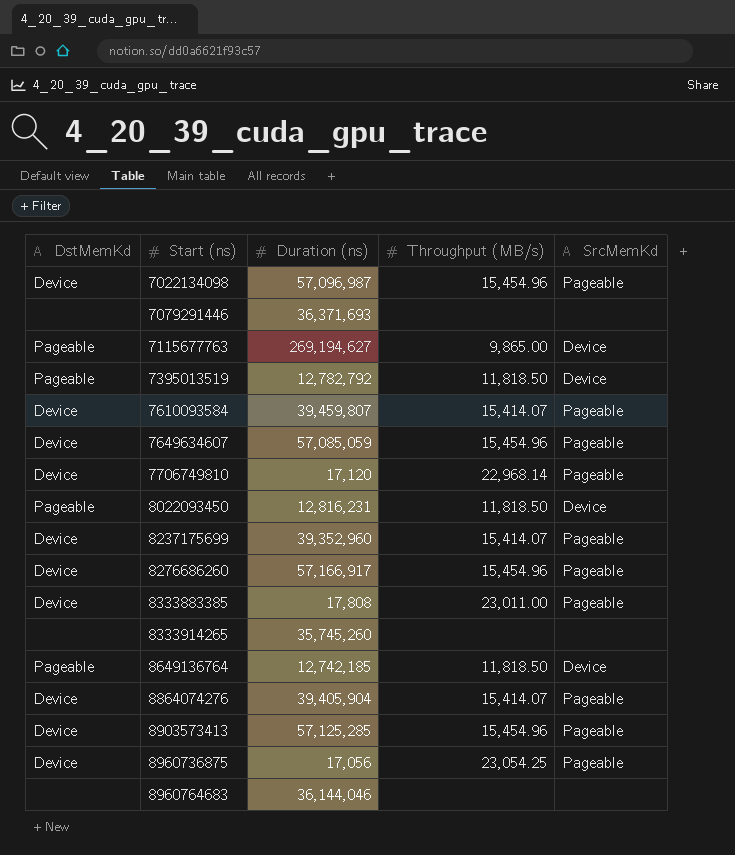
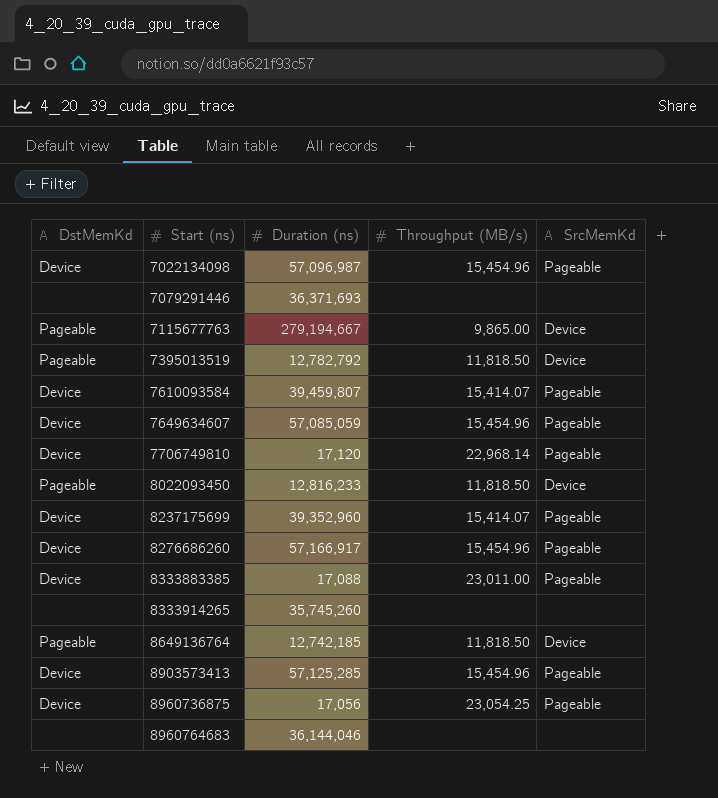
row 8864074276: Device | 39,405,904 | 15,414.07 | Pageable -> none
7115677763 | Duration (ns): 269,194,627 -> 279,194,667
8022093450 | Duration (ns): 12,816,231 -> 12,816,233
8333883385 | Duration (ns): 17,808 -> 17,088

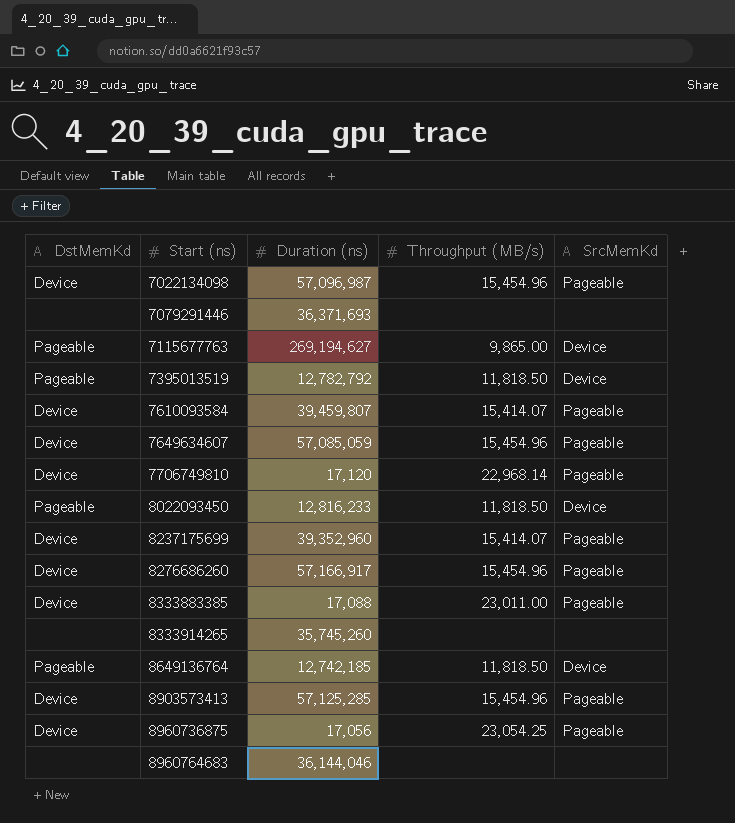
7115677763 | Duration (ns): 279,194,667 -> 269,194,627

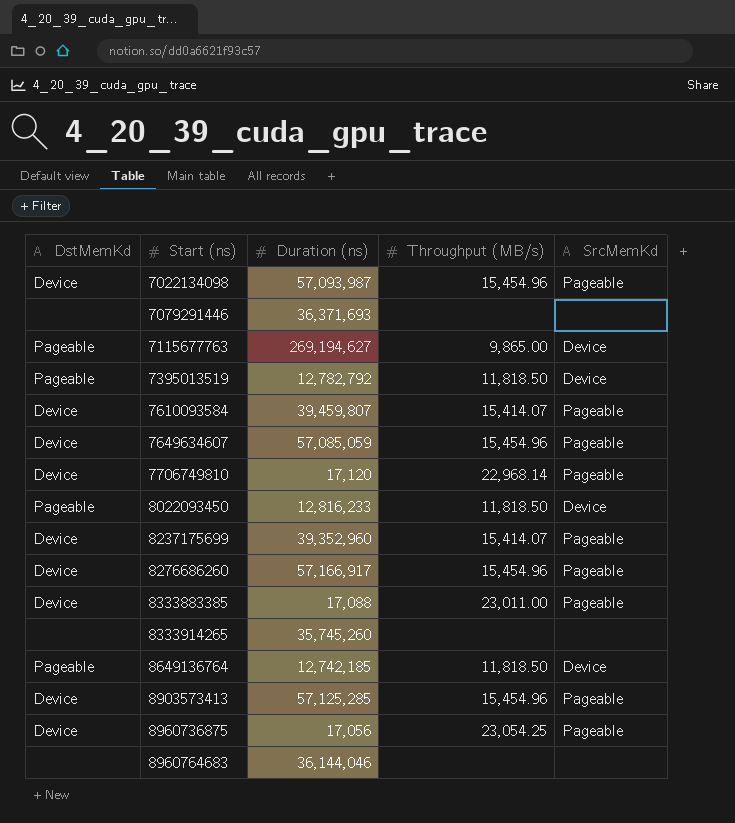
7022134098 | Duration (ns): 57,096,987 -> 57,093,987

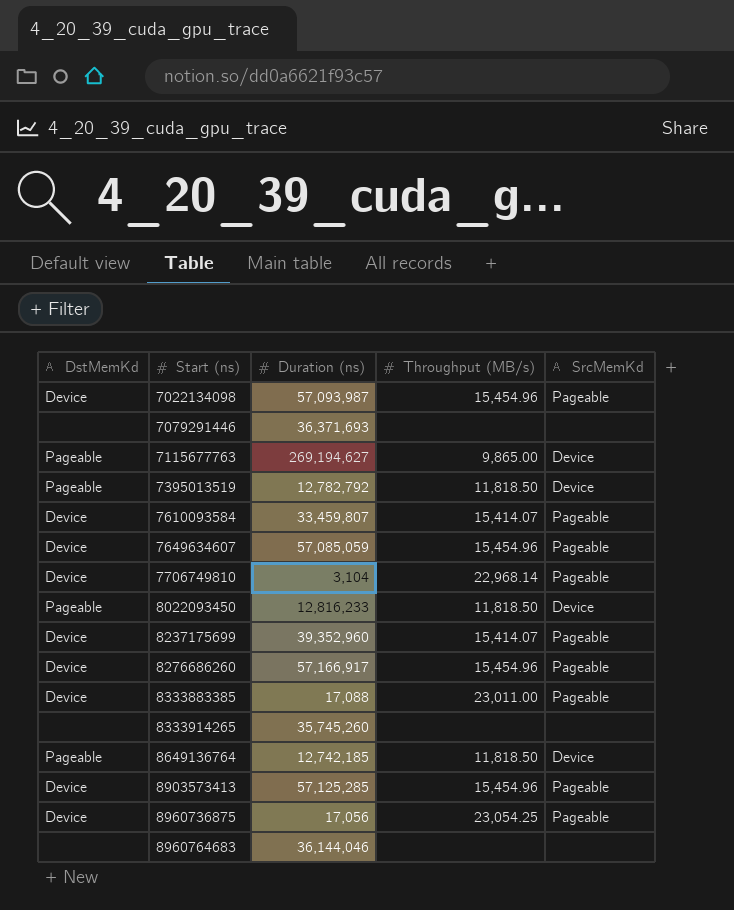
7610093584 | Duration (ns): 39,459,807 -> 33,459,807
7706749810 | Duration (ns): 17,120 -> 3,104

